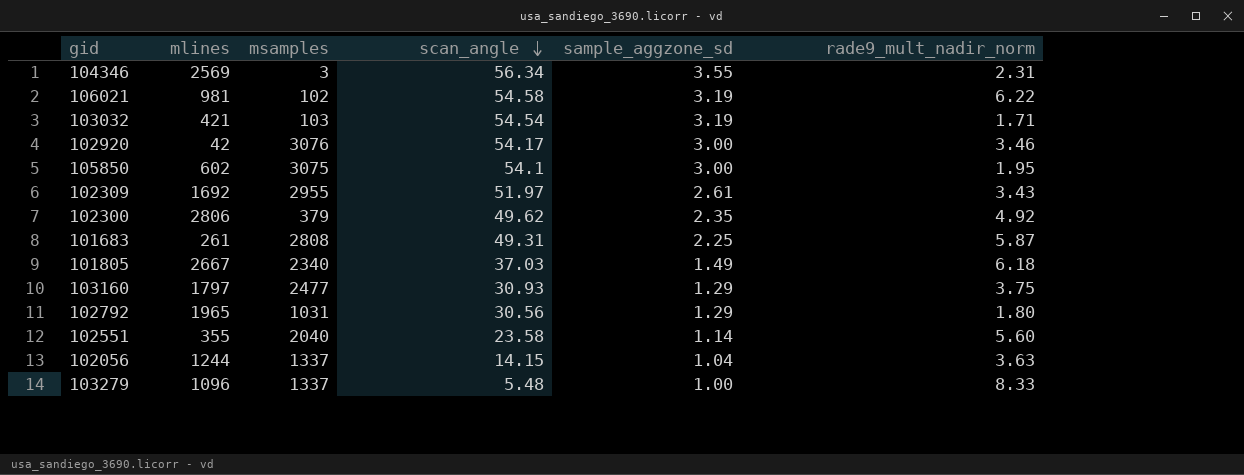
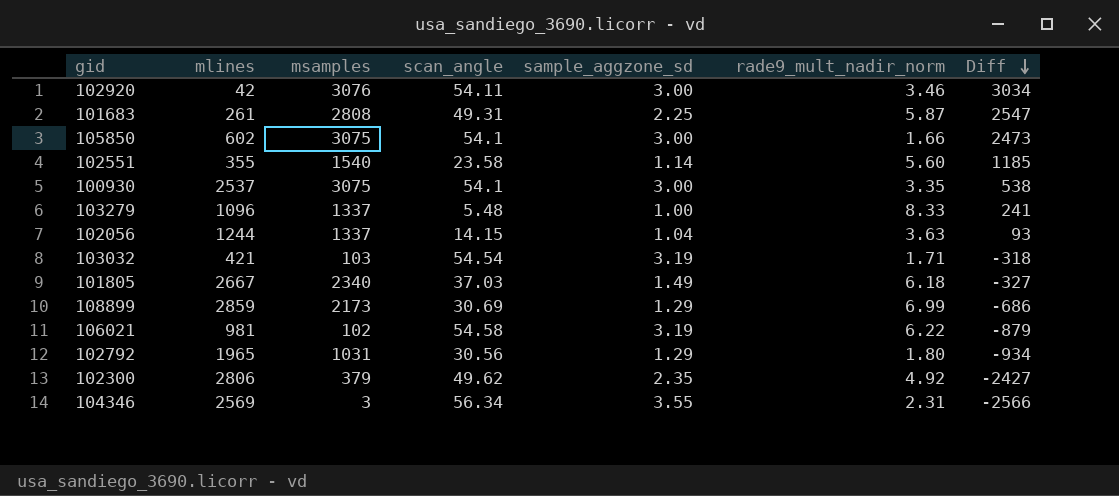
row order: scan_angle descending -> Diff descending
column Diff | formula: none -> [msamples] - [mlines]
row 102309: 1692 | 2955 | 51.97 | 2.61 | 3.43 -> none
row 103160: 1797 | 2477 | 30.93 | 1.29 | 3.75 -> none
102920 | scan_angle: 54.17 -> 54.11
105850 | rade9_mult_nadir_norm: 1.95 -> 1.66
102551 | msamples: 2040 -> 1540
row 100930: none -> 2537 | 3075 | 54.1 | 3.00 | 3.35 | 538
row 108899: none -> 2859 | 2173 | 30.69 | 1.29 | 6.99 | -686

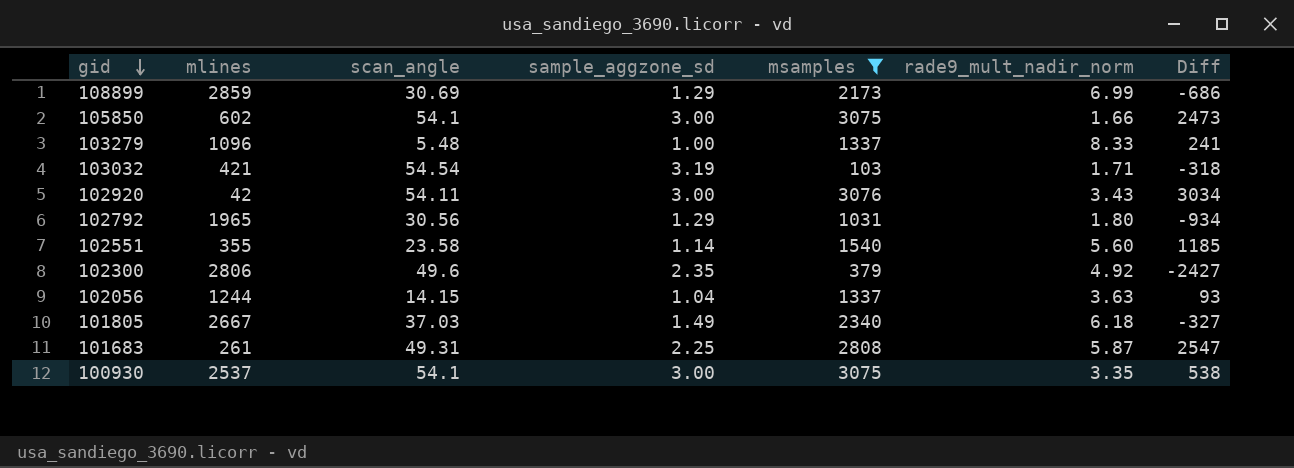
filter: none -> msamples >= 103
row order: Diff descending -> gid descending
column msamples | position: 3 -> 5
102920 | rade9_mult_nadir_norm: 3.46 -> 3.43
102300 | scan_angle: 49.62 -> 49.6

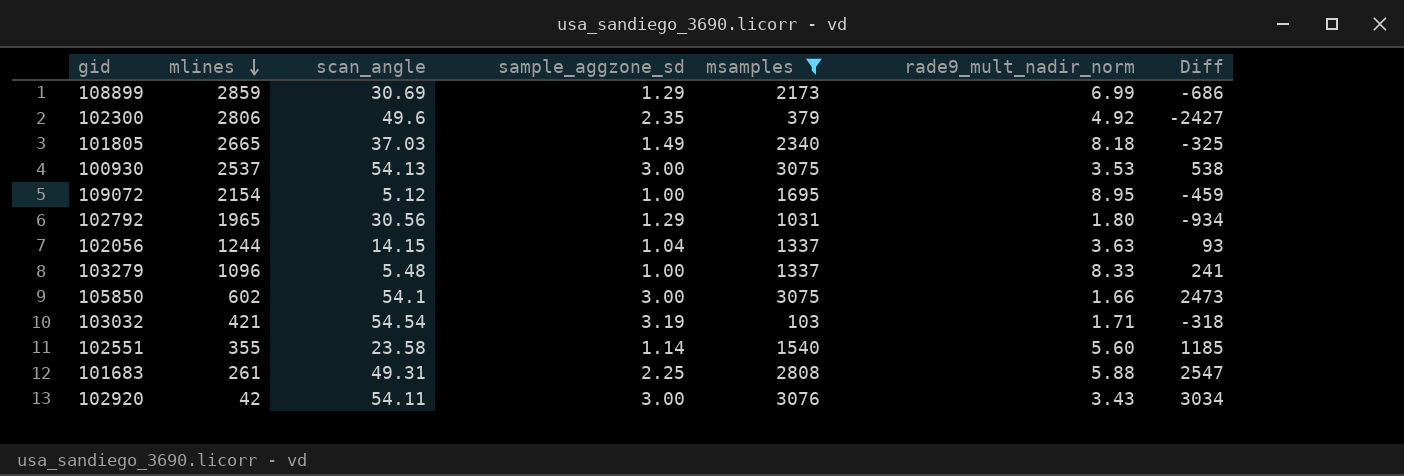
row order: gid descending -> mlines descending
101805 | mlines: 2667 -> 2665
101805 | rade9_mult_nadir_norm: 6.18 -> 8.18
101805 | Diff: -327 -> -325
100930 | scan_angle: 54.1 -> 54.13
100930 | rade9_mult_nadir_norm: 3.35 -> 3.53
row 109072: none -> 2154 | 5.12 | 1.00 | 1695 | 8.95 | -459
101683 | rade9_mult_nadir_norm: 5.87 -> 5.88

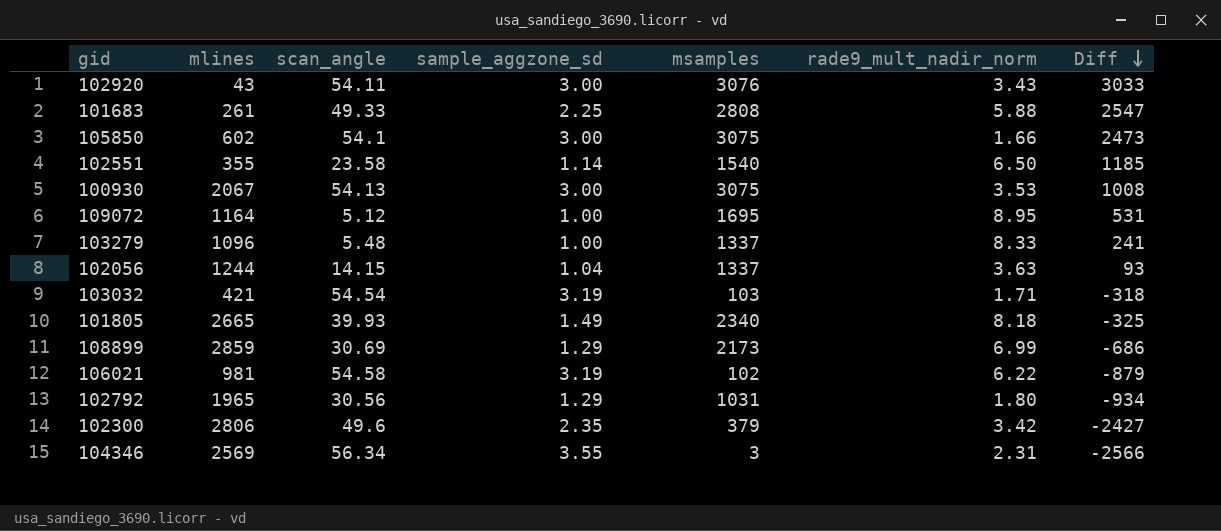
filter: msamples >= 103 -> none
row order: mlines descending -> Diff descending
102920 | mlines: 42 -> 43
102920 | Diff: 3034 -> 3033
101683 | scan_angle: 49.31 -> 49.33
102551 | rade9_mult_nadir_norm: 5.60 -> 6.50
100930 | mlines: 2537 -> 2067
100930 | Diff: 538 -> 1008
109072 | mlines: 2154 -> 1164
109072 | Diff: -459 -> 531
101805 | scan_angle: 37.03 -> 39.93
102300 | rade9_mult_nadir_norm: 4.92 -> 3.42

